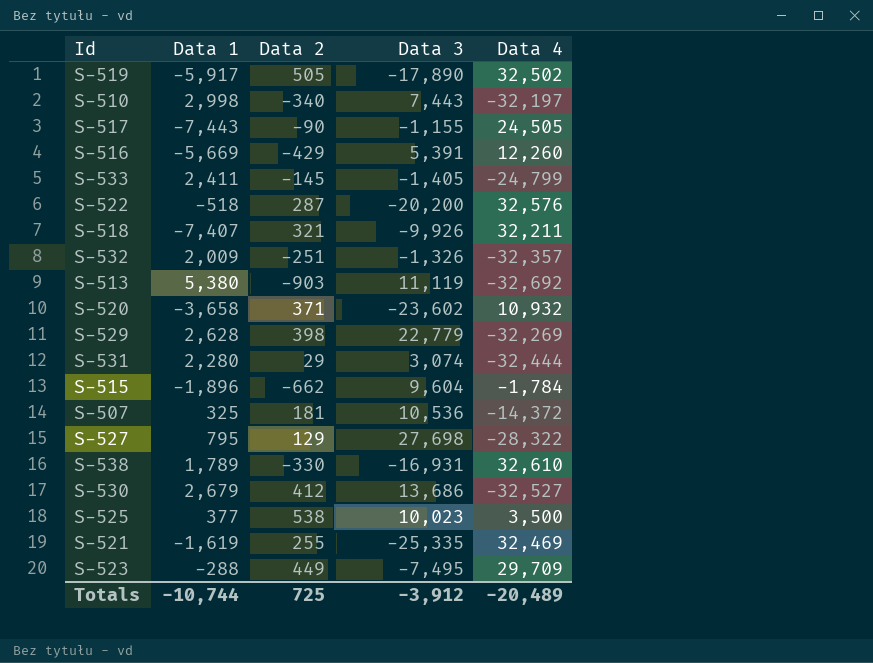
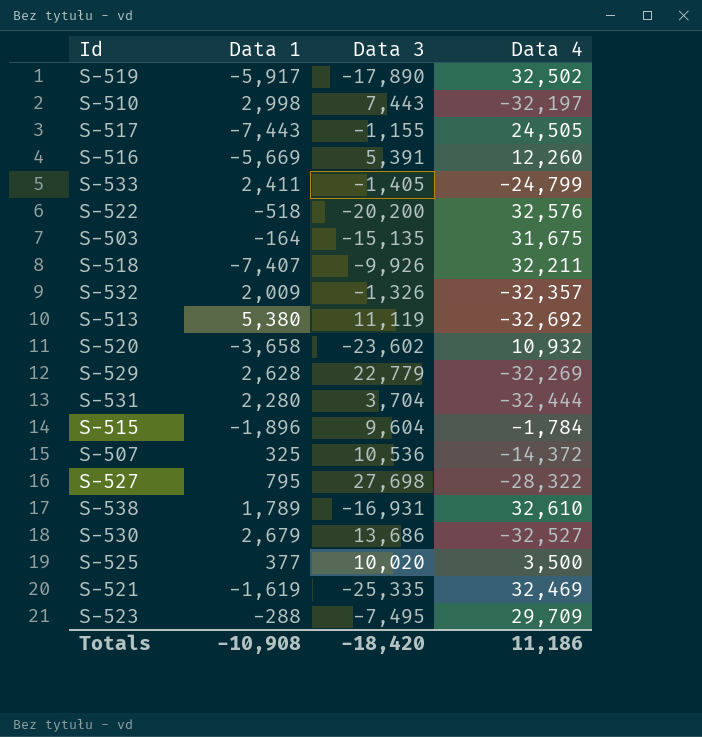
column Data 2 | position: 3 -> none
row S-503: none -> -164 | -15,135 | 31,675
S-531 | Data 3: 3,074 -> 3,704
S-525 | Data 3: 10,023 -> 10,020
Totals | Data 1: -10,744 -> -10,908
Totals | Data 3: -3,912 -> -18,420
Totals | Data 4: -20,489 -> 11,186

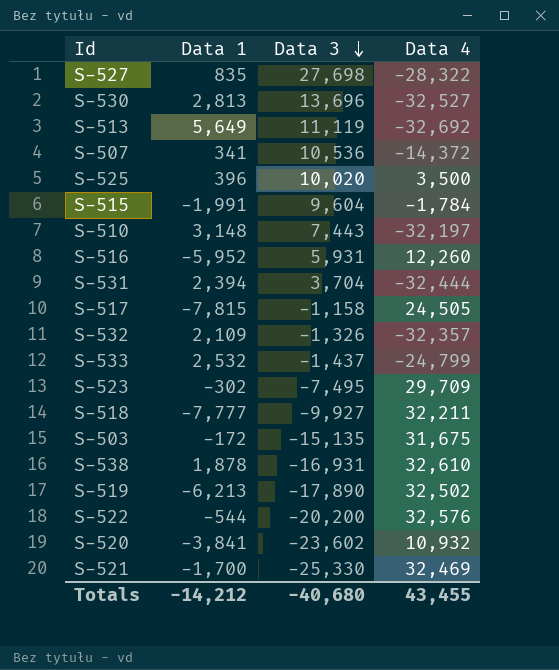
row order: none -> Data 3 descending
row S-529: 2,628 | 22,779 | -32,269 -> none
S-527 | Data 1: 795 -> 835
S-530 | Data 1: 2,679 -> 2,813
S-530 | Data 3: 13,686 -> 13,696
S-513 | Data 1: 5,380 -> 5,649
S-507 | Data 1: 325 -> 341
S-525 | Data 1: 377 -> 396
S-515 | Data 1: -1,896 -> -1,991
S-510 | Data 1: 2,998 -> 3,148
S-516 | Data 1: -5,669 -> -5,952
S-516 | Data 3: 5,391 -> 5,931
S-531 | Data 1: 2,280 -> 2,394
S-517 | Data 1: -7,443 -> -7,815
S-517 | Data 3: -1,155 -> -1,158
S-532 | Data 1: 2,009 -> 2,109
S-533 | Data 1: 2,411 -> 2,532
S-533 | Data 3: -1,405 -> -1,437
S-523 | Data 1: -288 -> -302
S-518 | Data 1: -7,407 -> -7,777
S-518 | Data 3: -9,926 -> -9,927
S-503 | Data 1: -164 -> -172
S-538 | Data 1: 1,789 -> 1,878
S-519 | Data 1: -5,917 -> -6,213
S-522 | Data 1: -518 -> -544
S-520 | Data 1: -3,658 -> -3,841
S-521 | Data 1: -1,619 -> -1,700
S-521 | Data 3: -25,335 -> -25,330
Totals | Data 1: -10,908 -> -14,212
Totals | Data 3: -18,420 -> -40,680
Totals | Data 4: 11,186 -> 43,455

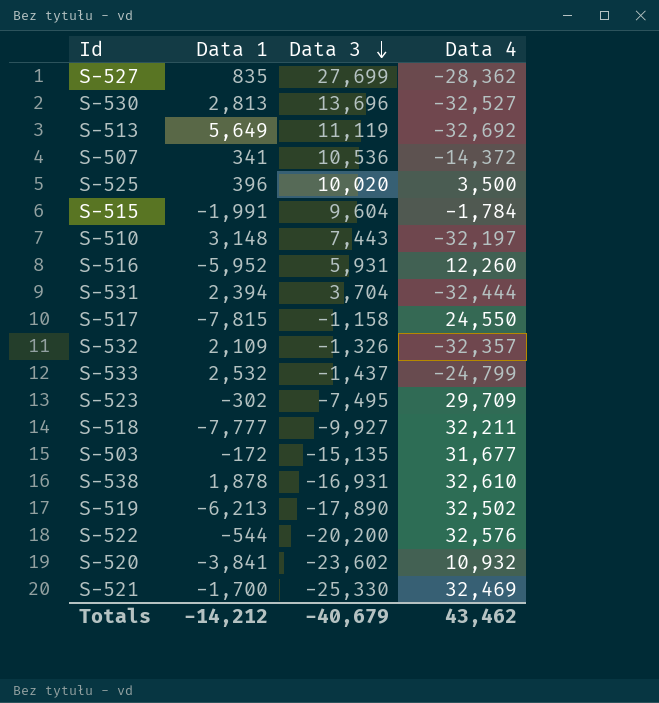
S-527 | Data 3: 27,698 -> 27,699
S-527 | Data 4: -28,322 -> -28,362
S-517 | Data 4: 24,505 -> 24,550
S-503 | Data 4: 31,675 -> 31,677
Totals | Data 3: -40,680 -> -40,679
Totals | Data 4: 43,455 -> 43,462

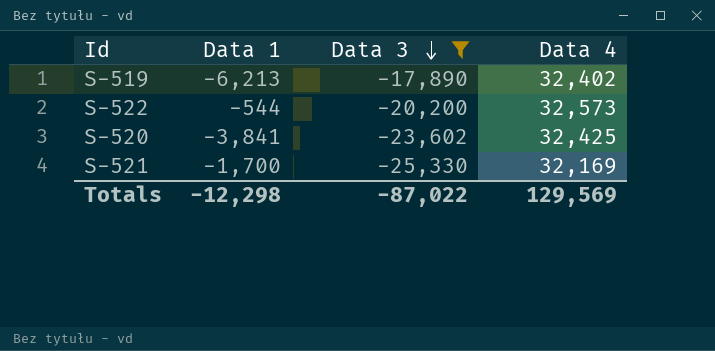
filter: none -> Data 3 <= -17,890
S-519 | Data 4: 32,502 -> 32,402
S-522 | Data 4: 32,576 -> 32,573
S-520 | Data 4: 10,932 -> 32,425
S-521 | Data 4: 32,469 -> 32,169
Totals | Data 1: -14,212 -> -12,298
Totals | Data 3: -40,679 -> -87,022
Totals | Data 4: 43,462 -> 129,569

